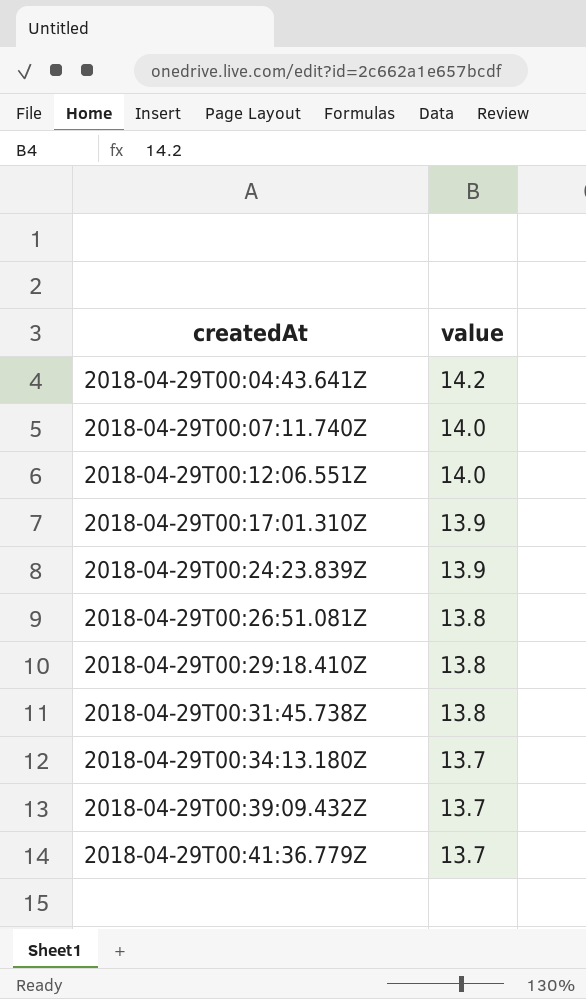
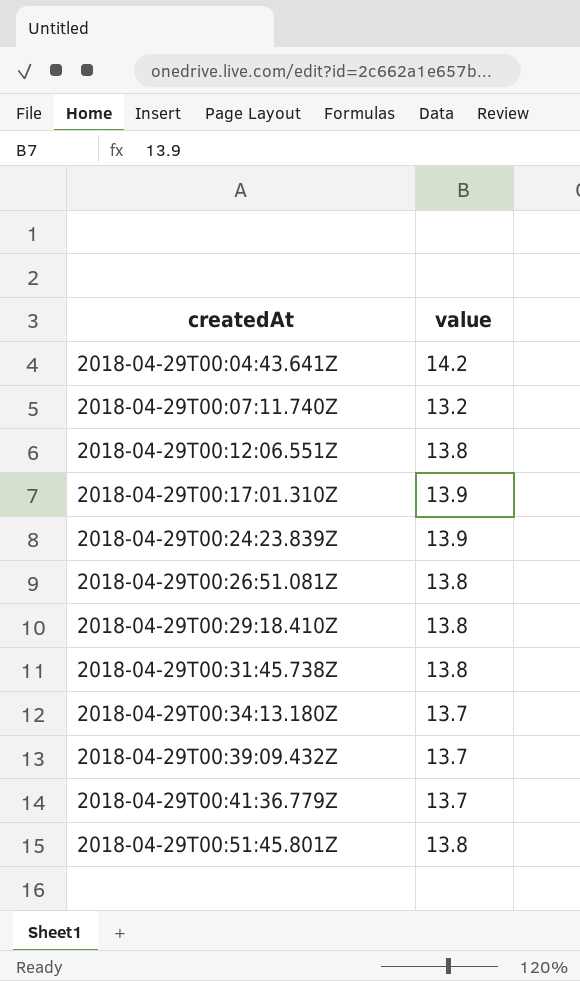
2018-04-29T00:07:11.740Z | value: 14.0 -> 13.2
2018-04-29T00:12:06.551Z | value: 14.0 -> 13.8
row 2018-04-29T00:51:45.801Z: none -> 13.8

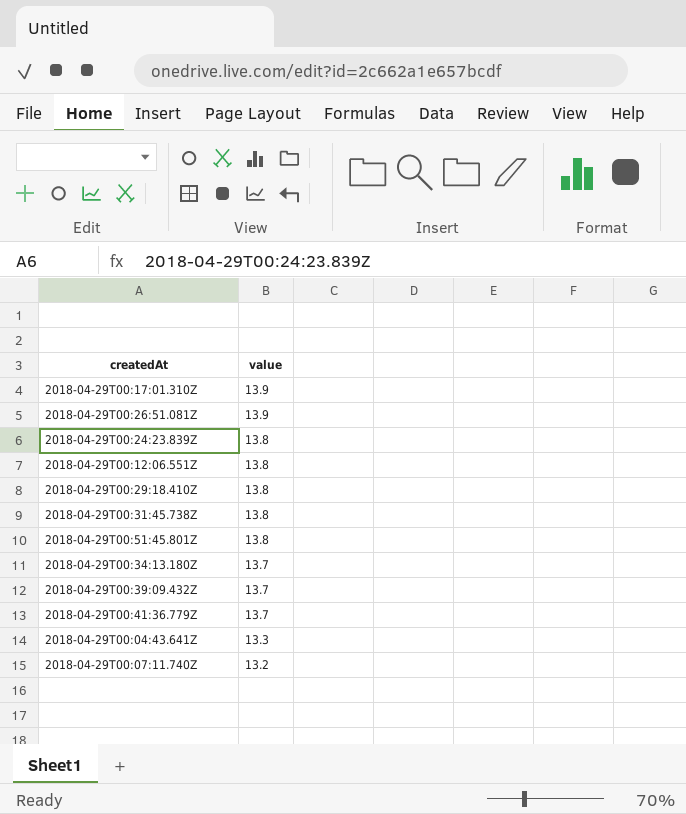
row order: createdAt ascending -> value descending
2018-04-29T00:26:51.081Z | value: 13.8 -> 13.9
2018-04-29T00:24:23.839Z | value: 13.9 -> 13.8
2018-04-29T00:04:43.641Z | value: 14.2 -> 13.3

